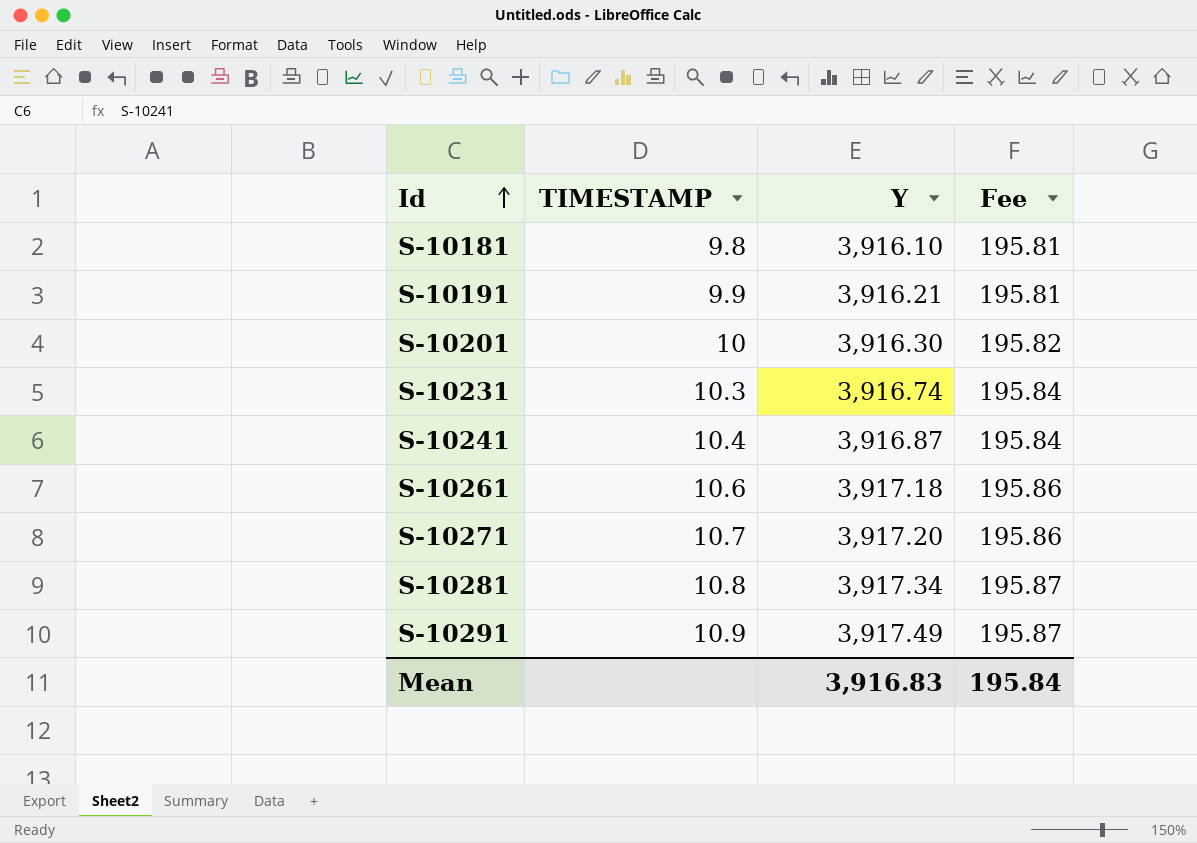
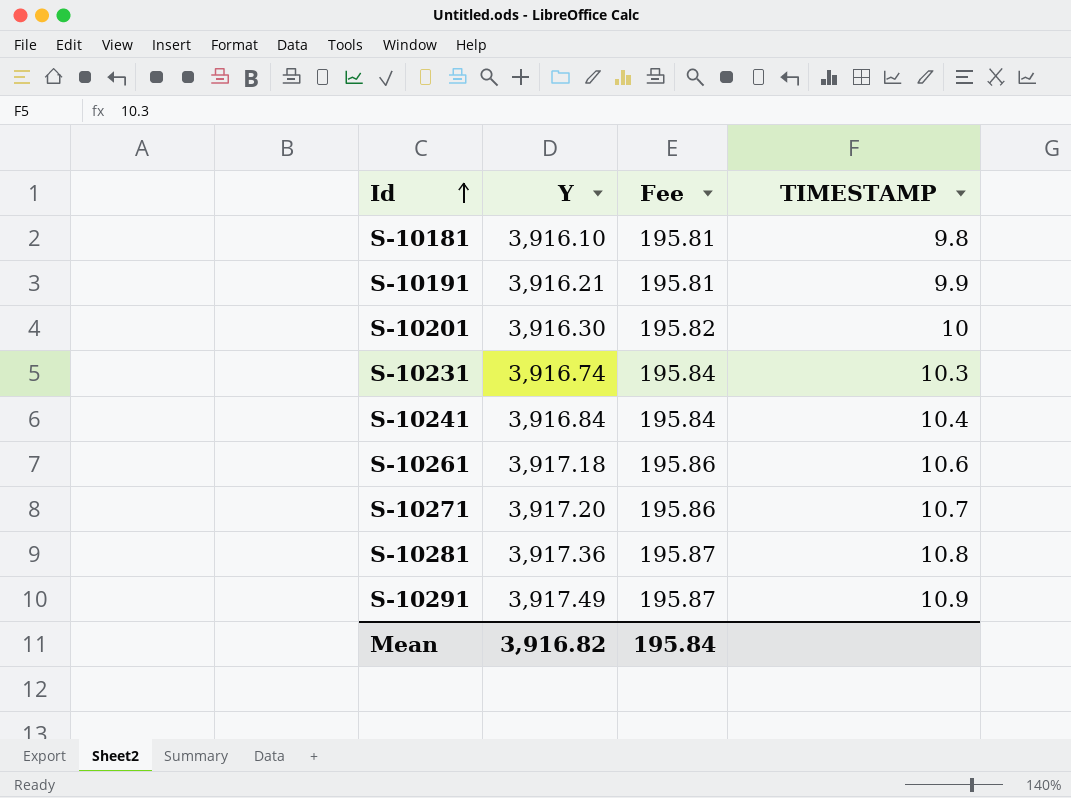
column TIMESTAMP | position: 2 -> 4
S-10241 | Y: 3,916.87 -> 3,916.84
S-10281 | Y: 3,917.34 -> 3,917.36
Mean | Y: 3,916.83 -> 3,916.82

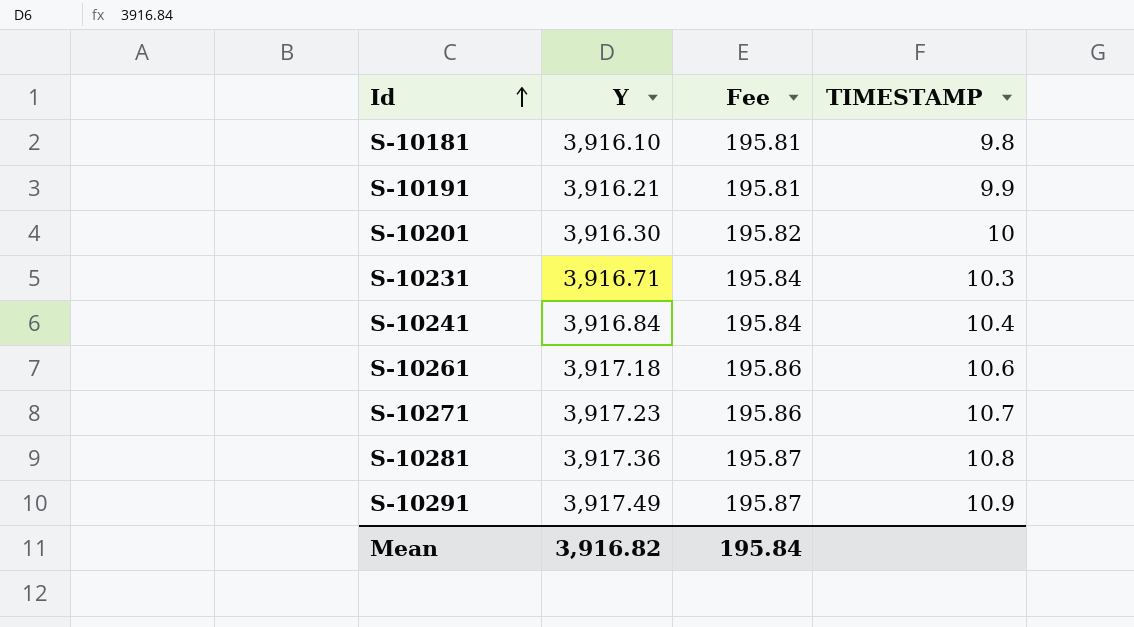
S-10231 | Y: 3,916.74 -> 3,916.71
S-10271 | Y: 3,917.20 -> 3,917.23

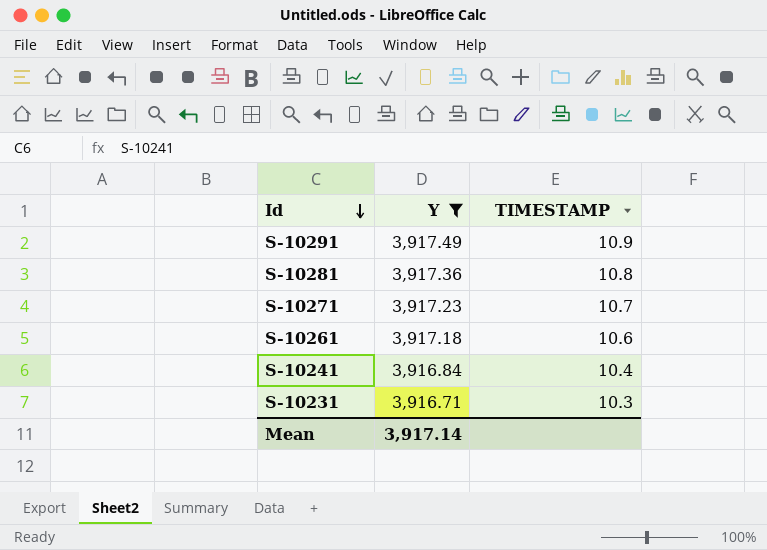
filter: none -> Y >= 3,916.71
row order: Id ascending -> Id descending
column Fee | formula: [Y] * 0.05 -> none
Mean | Y: 3,916.82 -> 3,917.14

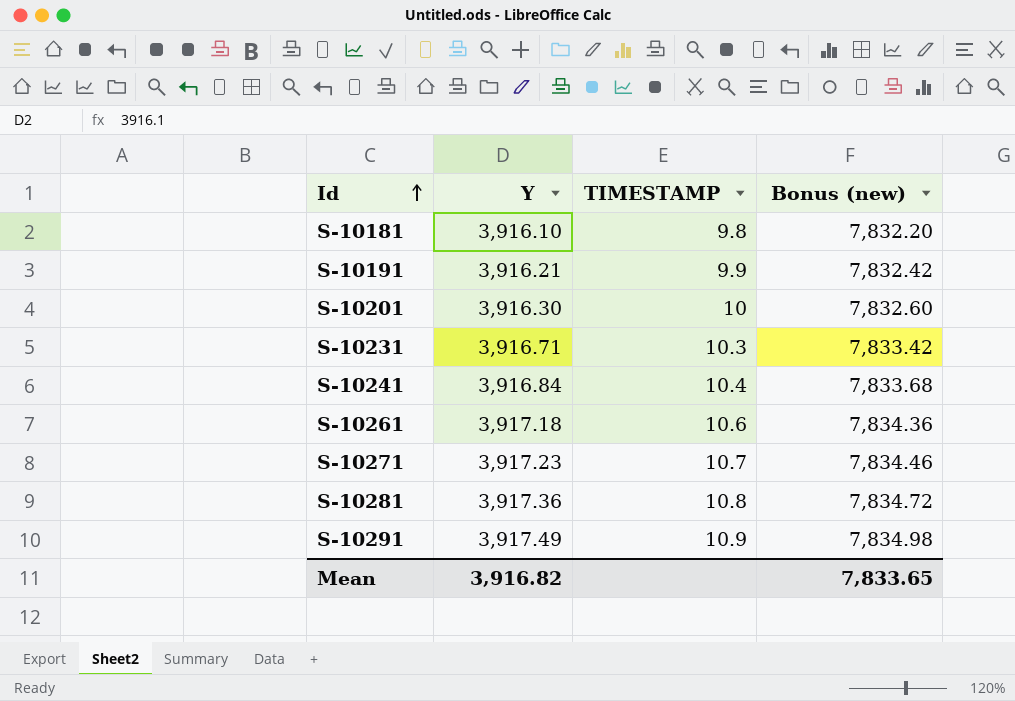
filter: Y >= 3,916.71 -> none
row order: Id descending -> Id ascending
column Bonus (new) | formula: none -> [Y] * 2
Mean | Y: 3,917.14 -> 3,916.82

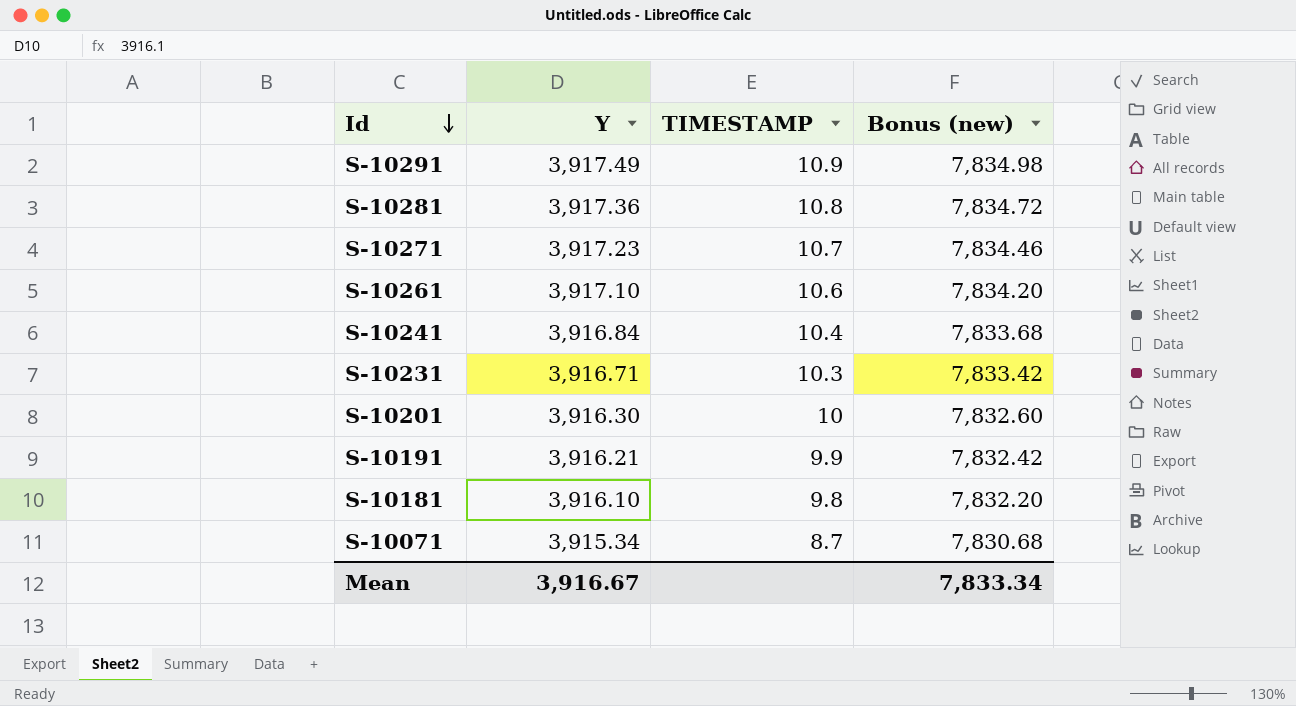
row order: Id ascending -> Id descending
S-10261 | Y: 3,917.18 -> 3,917.10
S-10261 | Bonus (new): 7,834.36 -> 7,834.20
row S-10071: none -> 3,915.34 | 8.7 | 7,830.68
Mean | Y: 3,916.82 -> 3,916.67
Mean | Bonus (new): 7,833.65 -> 7,833.34

